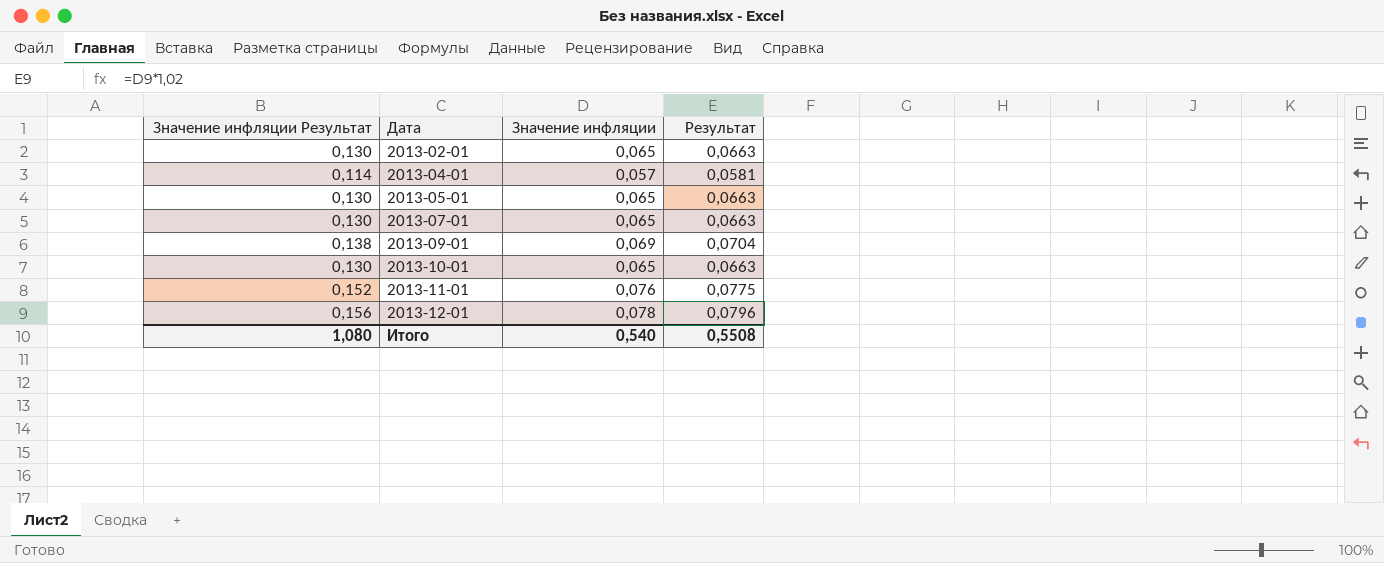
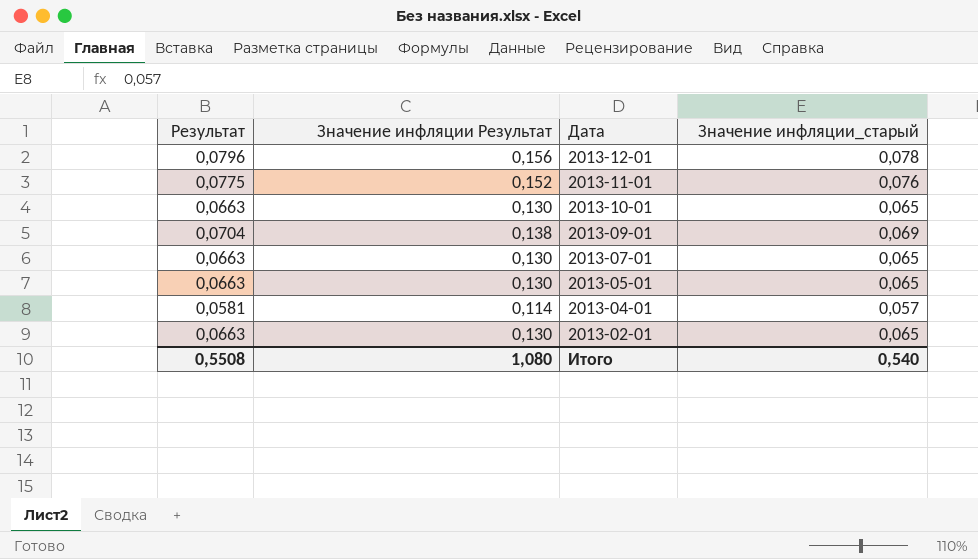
row order: Дата ascending -> Дата descending
column Результат | position: 4 -> 1
column name: Значение инфляции -> Значение инфляции_старый

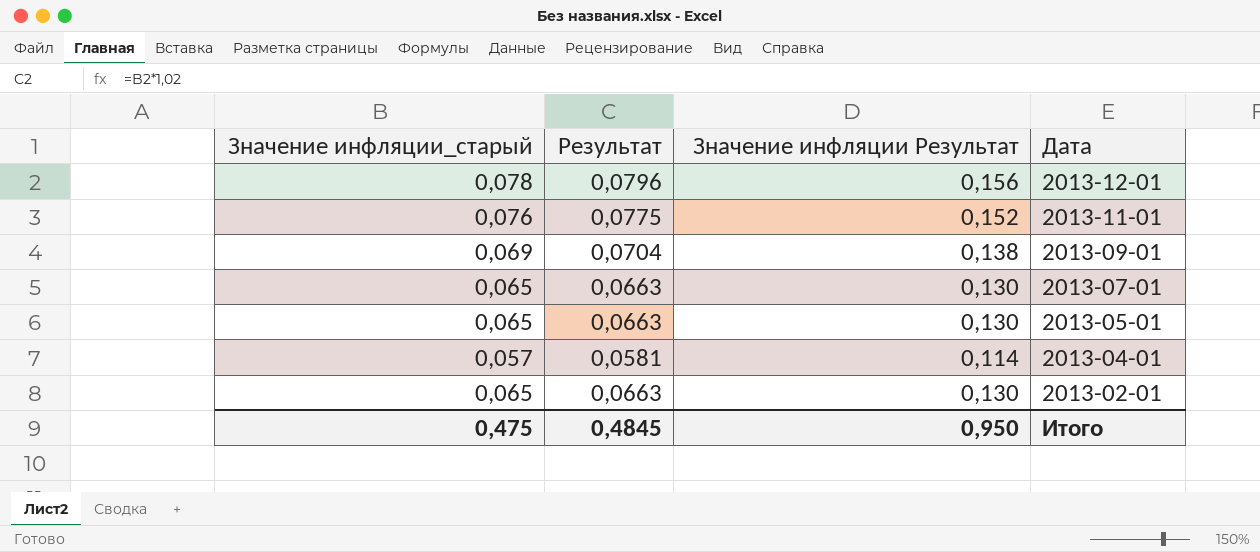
column Значение инфляции_старый | position: 4 -> 1
row 2013-10-01: 0,0663 | 0,130 | 0,065 -> none
Итого | Значение инфляции_старый: 0,540 -> 0,475
Итого | Результат: 0,5508 -> 0,4845
Итого | Значение инфляции Результат: 1,080 -> 0,950

